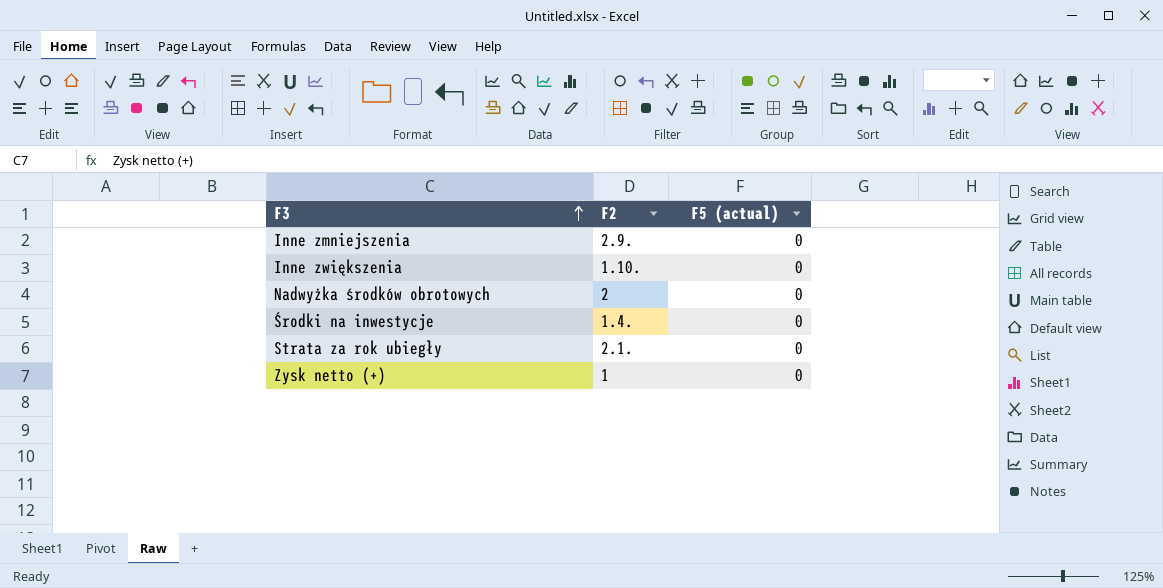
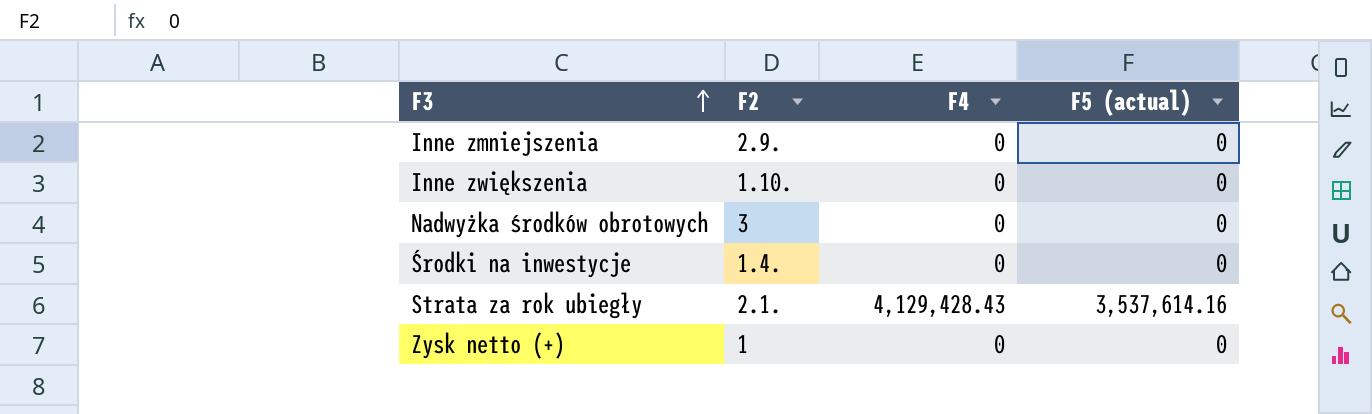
column F4 | position: none -> 3
Nadwyżka środków obrotowych | F2: 2 -> 3
Strata za rok ubiegły | F5 (actual): 0 -> 3,537,614.16

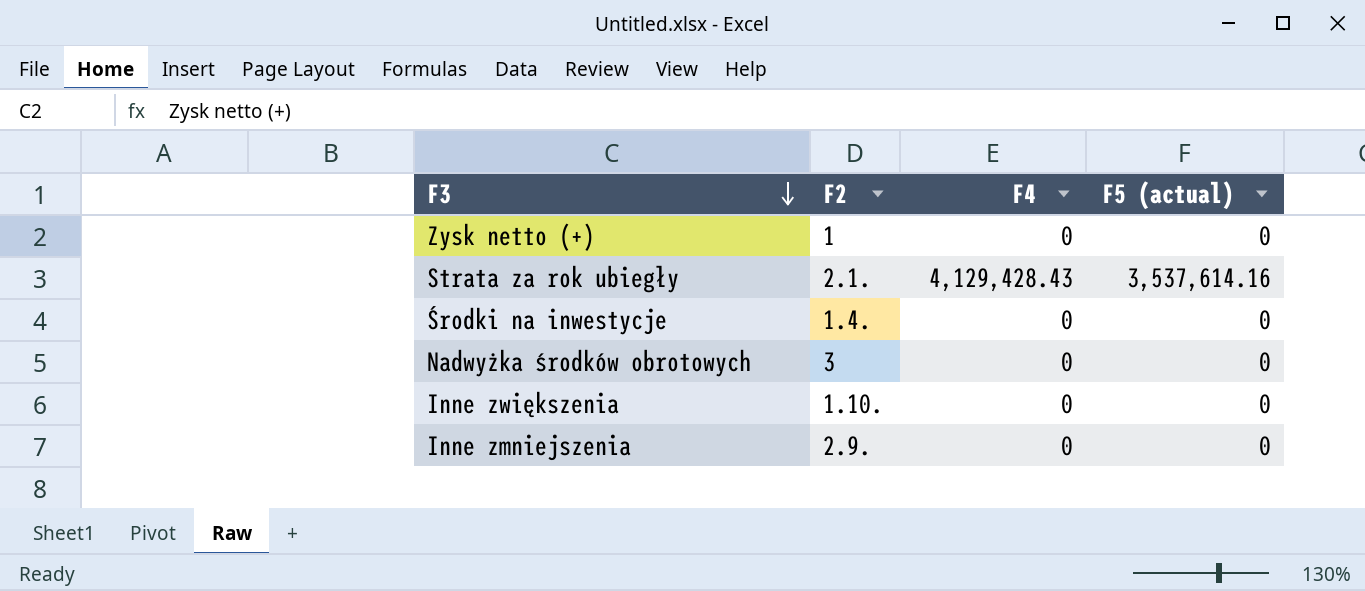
row order: F3 ascending -> F3 descending

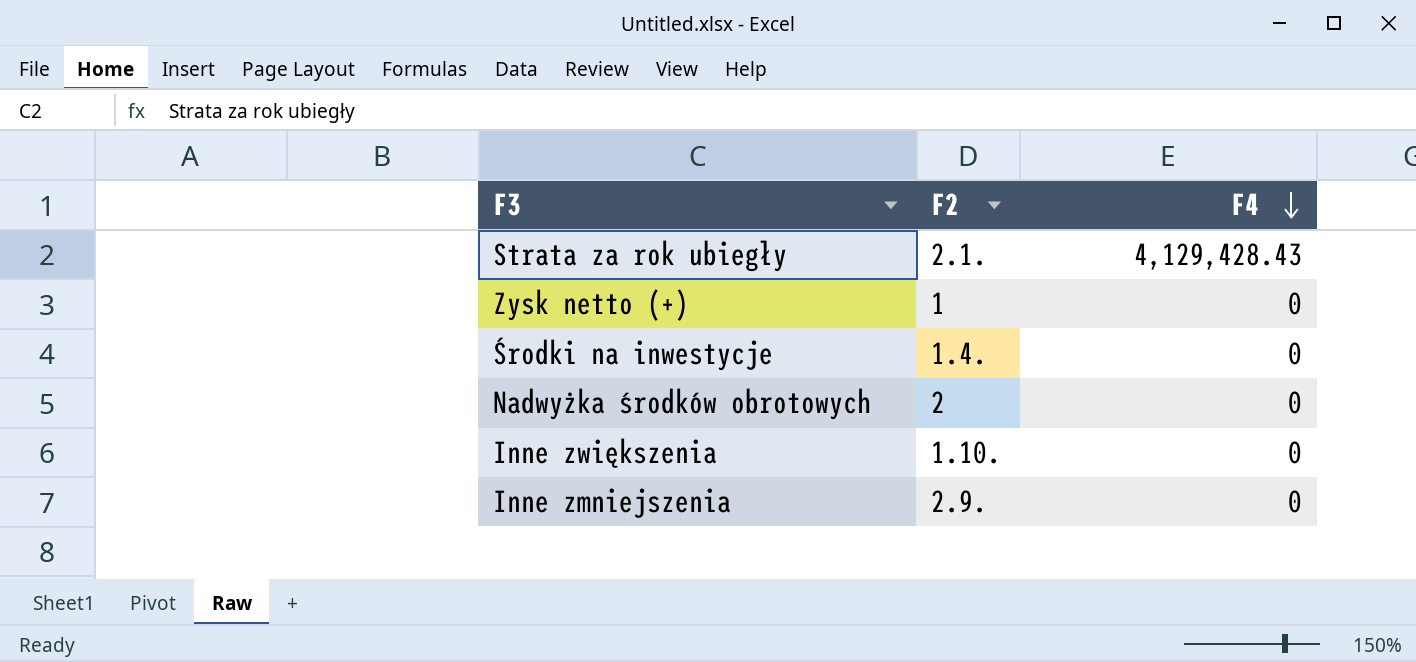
row order: F3 descending -> F4 descending
column F5 (actual) | position: 4 -> none
Nadwyżka środków obrotowych | F2: 3 -> 2

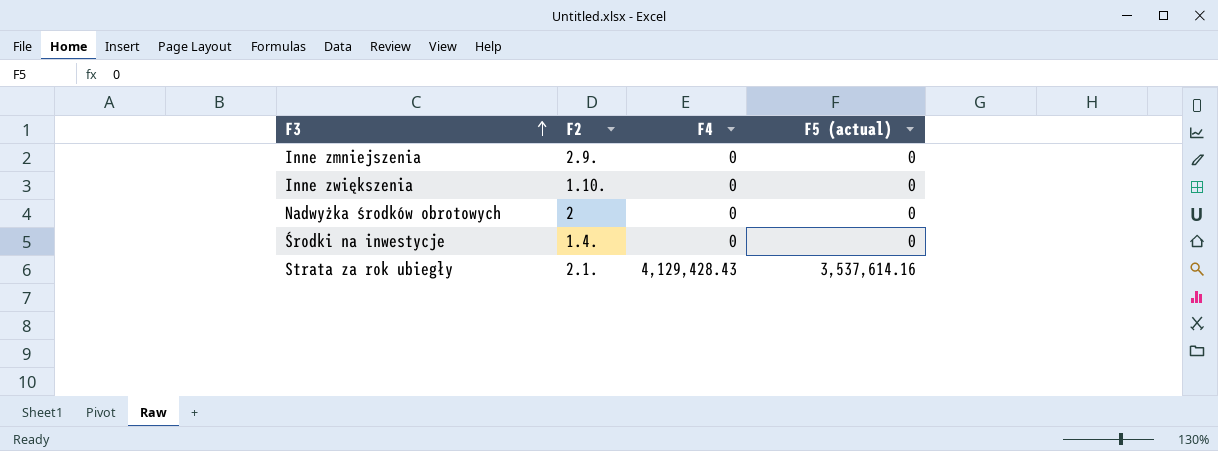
row order: F4 descending -> F3 ascending
column F5 (actual) | position: none -> 4
row Zysk netto (+): 1 | 0 -> none

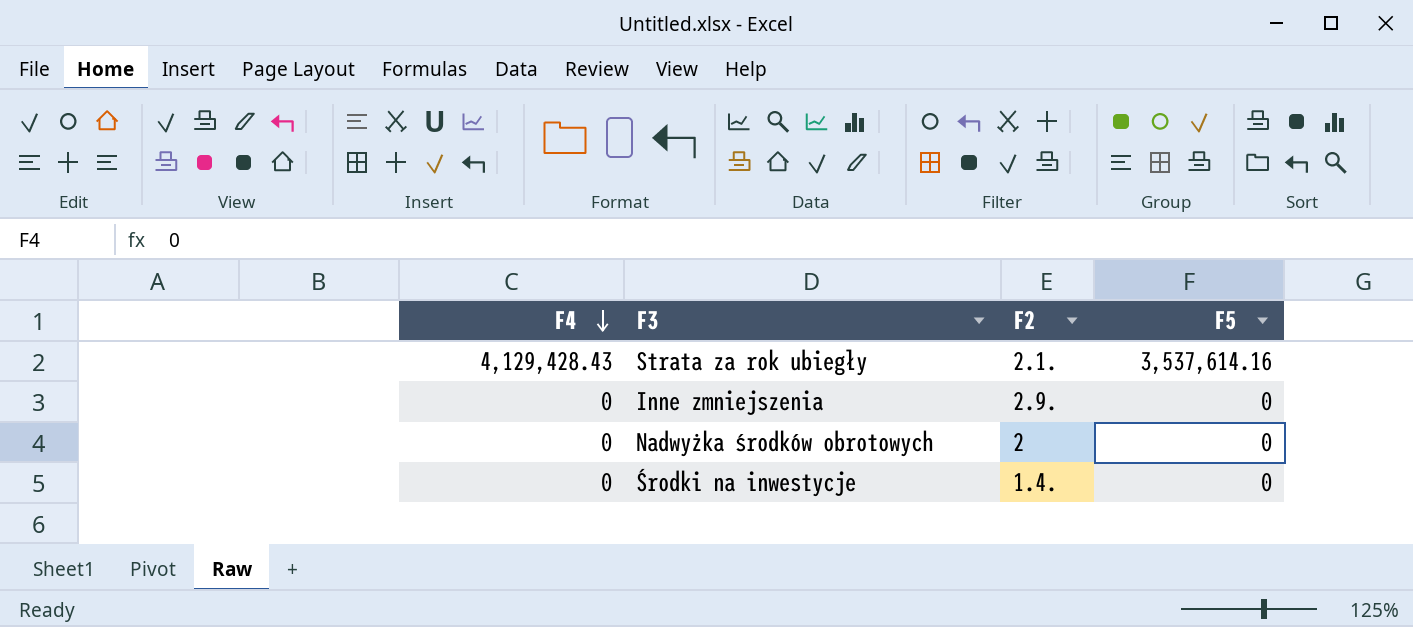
row order: F3 ascending -> F4 descending
column F4 | position: 3 -> 1
column name: F5 (actual) -> F5
row Inne zwiększenia: 1.10. | 0 | 0 -> none

